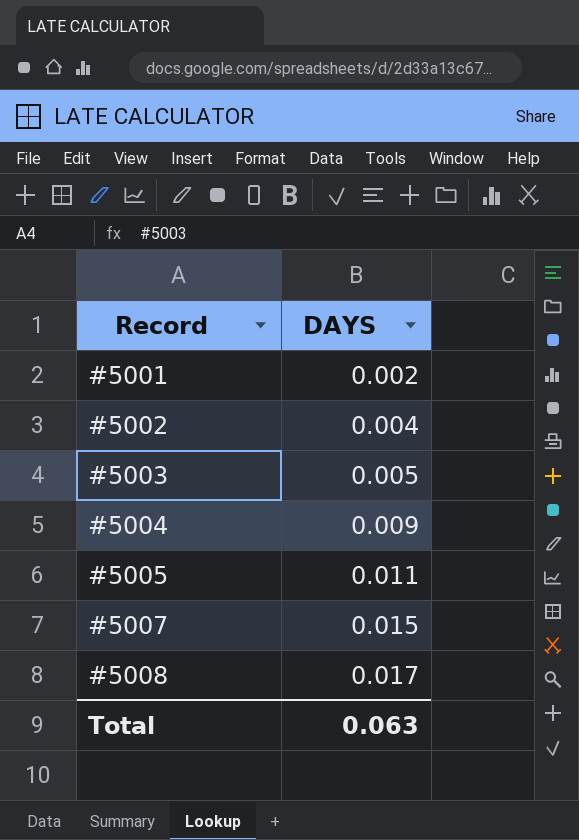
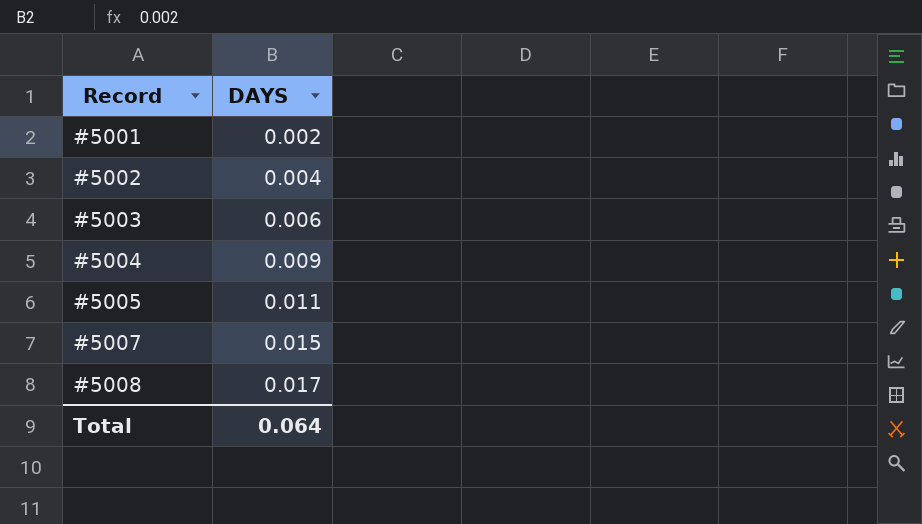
#5003 | DAYS: 0.005 -> 0.006
Total | DAYS: 0.063 -> 0.064

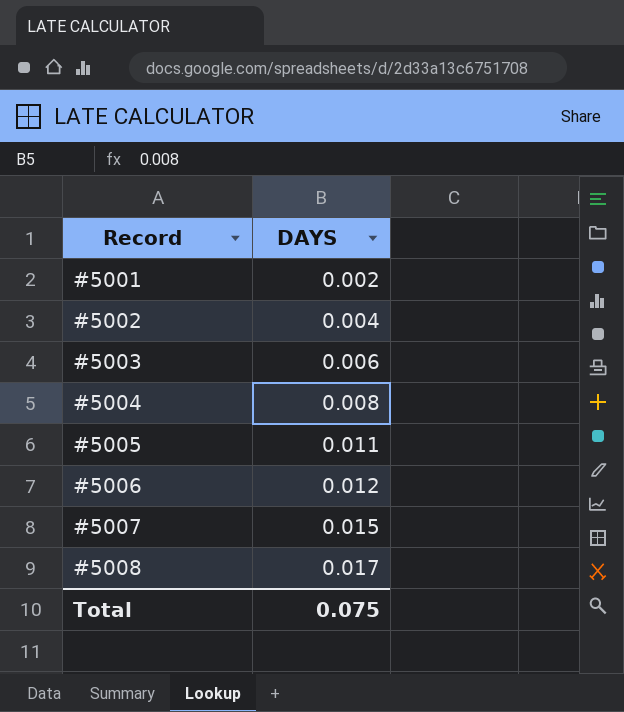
#5004 | DAYS: 0.009 -> 0.008
row #5006: none -> 0.012
Total | DAYS: 0.064 -> 0.075

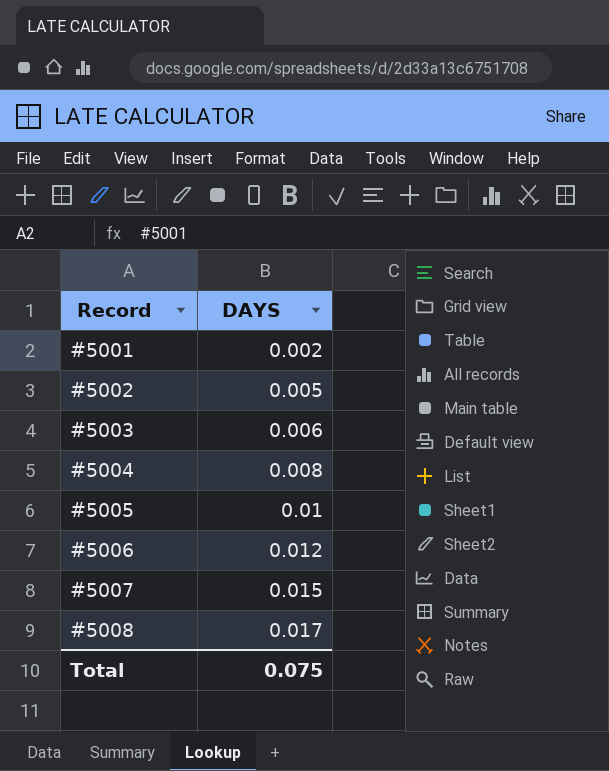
#5002 | DAYS: 0.004 -> 0.005
#5005 | DAYS: 0.011 -> 0.01

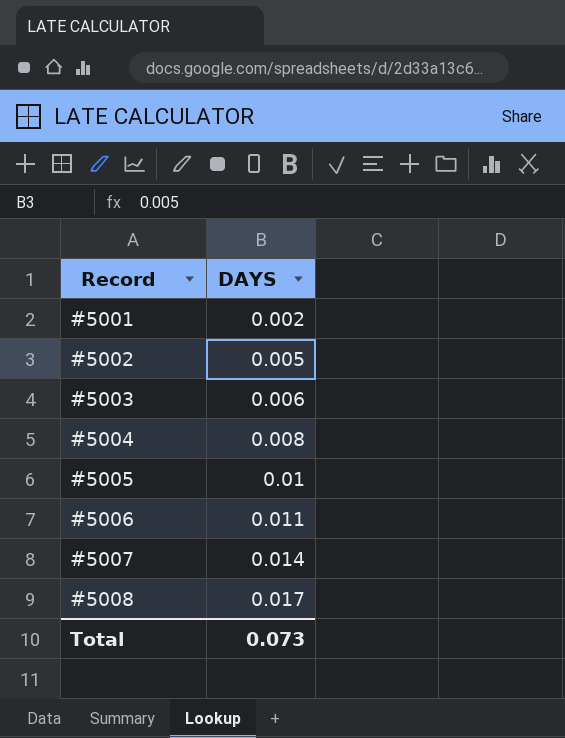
#5006 | DAYS: 0.012 -> 0.011
#5007 | DAYS: 0.015 -> 0.014
Total | DAYS: 0.075 -> 0.073

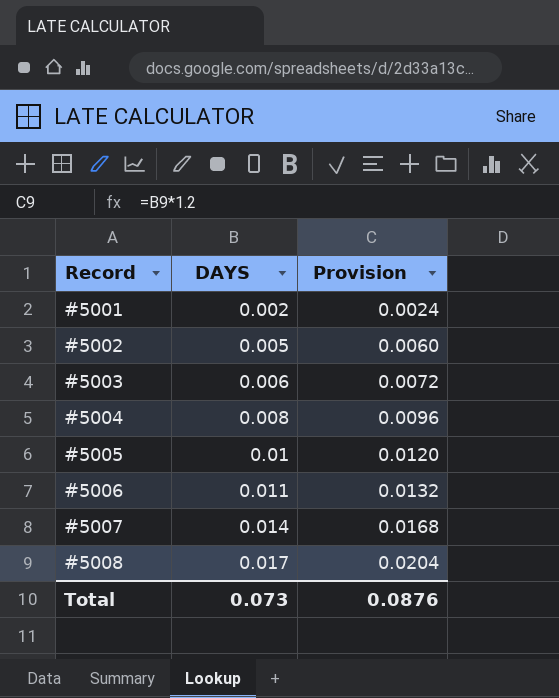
column Provision | formula: none -> [DAYS] * 1.2

